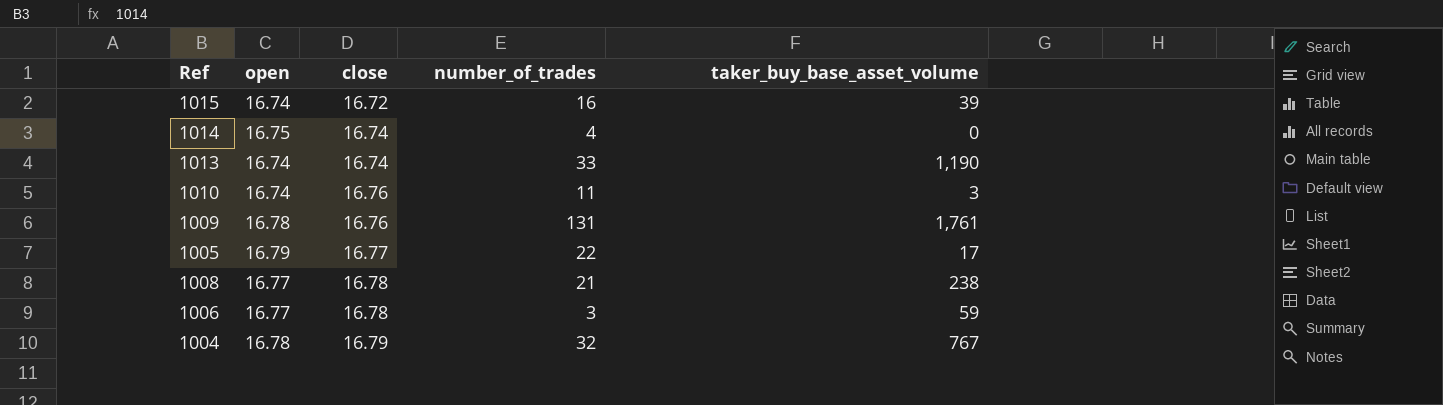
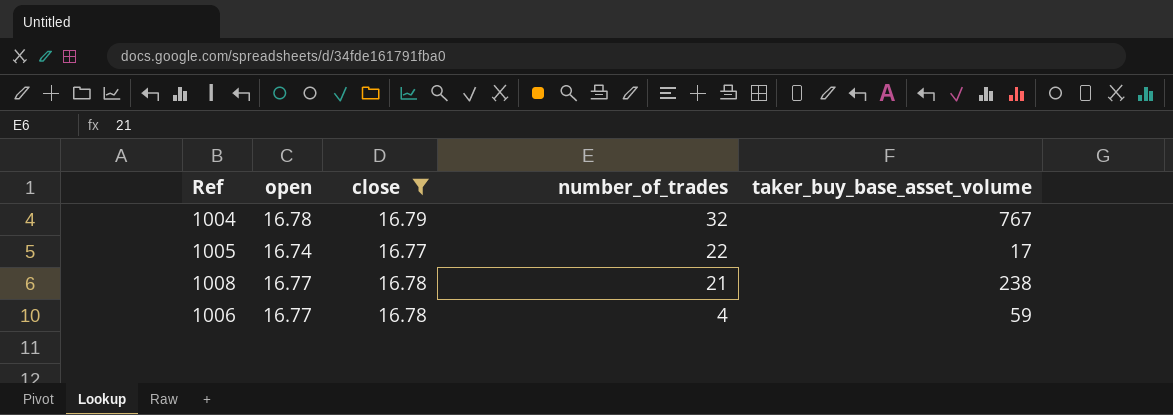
filter: none -> close >= 16.77
row order: close ascending -> number_of_trades descending
1005 | open: 16.79 -> 16.74
1006 | number_of_trades: 3 -> 4

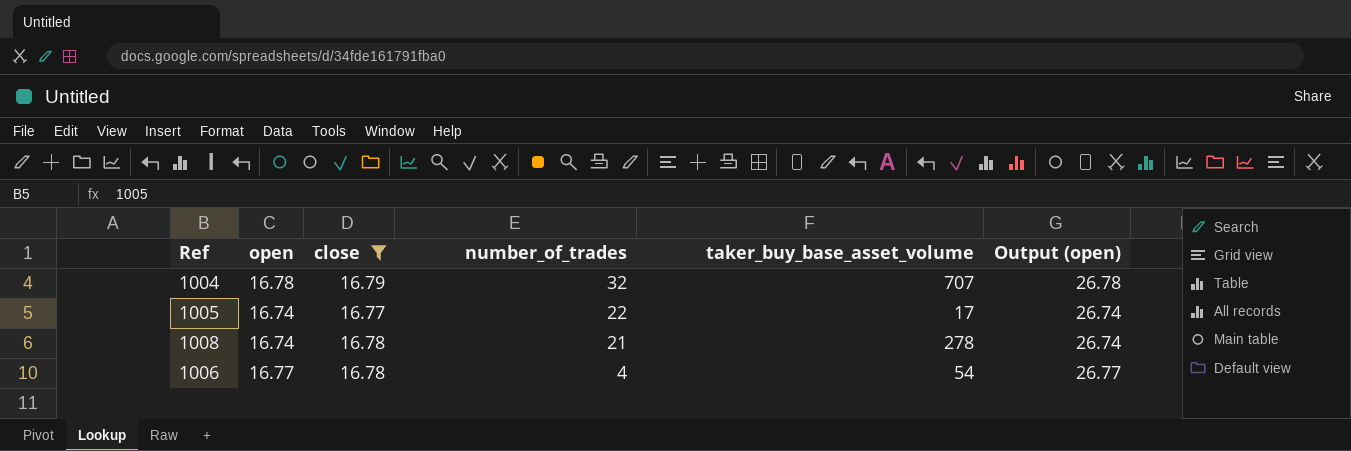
column Output (open) | formula: none -> [open] + 10
1004 | taker_buy_base_asset_volume: 767 -> 707
1008 | open: 16.77 -> 16.74
1008 | taker_buy_base_asset_volume: 238 -> 278
1006 | taker_buy_base_asset_volume: 59 -> 54

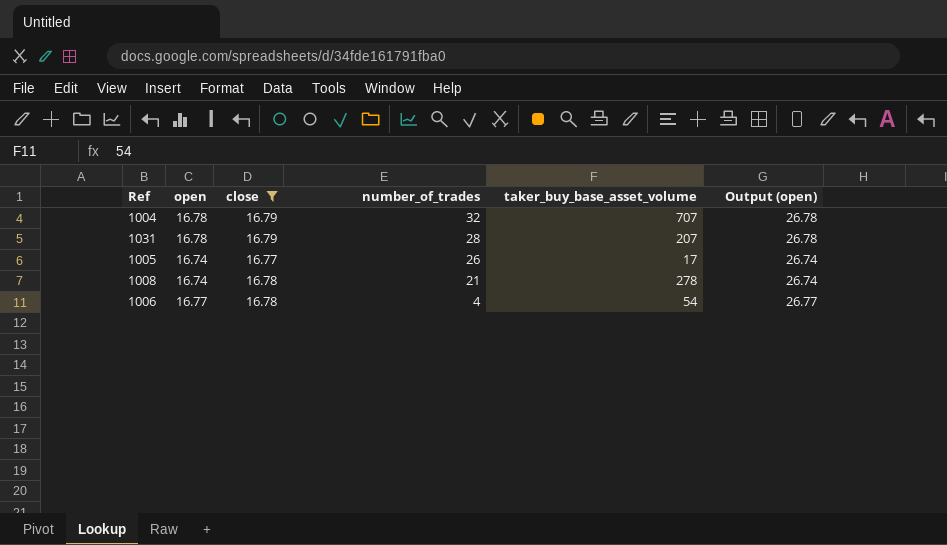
row 1031: none -> 16.78 | 16.79 | 28 | 207 | 26.78
1005 | number_of_trades: 22 -> 26

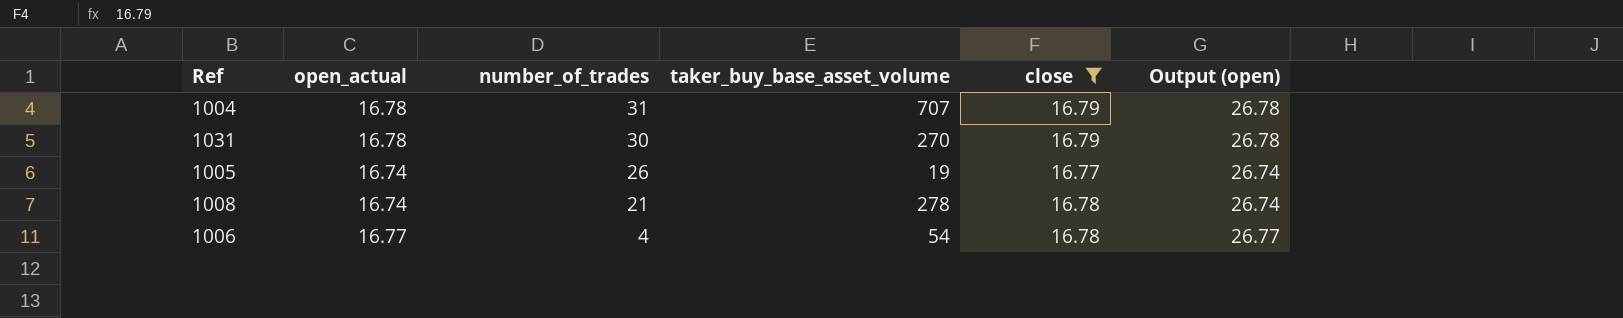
column name: open -> open_actual
column close | position: 3 -> 5
1004 | number_of_trades: 32 -> 31
1031 | number_of_trades: 28 -> 30
1031 | taker_buy_base_asset_volume: 207 -> 270
1005 | taker_buy_base_asset_volume: 17 -> 19

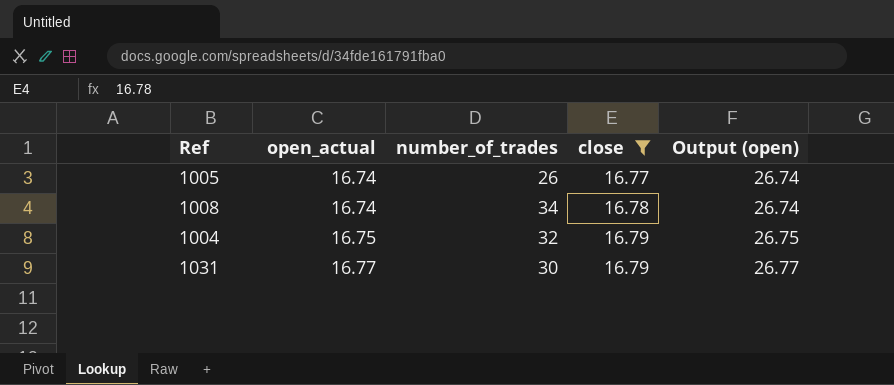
row order: number_of_trades descending -> open_actual ascending
column taker_buy_base_asset_volume | position: 4 -> none
row 1006: 16.77 | 4 | 54 | 16.78 | 26.77 -> none
1008 | number_of_trades: 21 -> 34
1004 | open_actual: 16.78 -> 16.75
1004 | number_of_trades: 31 -> 32
1004 | Output (open): 26.78 -> 26.75
1031 | open_actual: 16.78 -> 16.77
1031 | Output (open): 26.78 -> 26.77

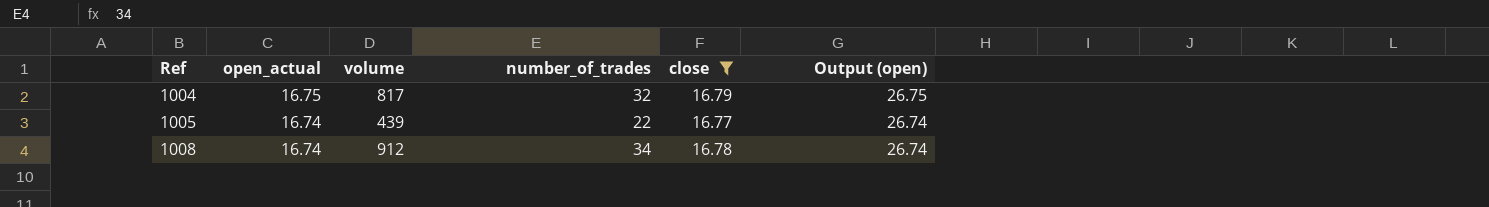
row order: open_actual ascending -> Ref ascending
column volume | position: none -> 3
row 1031: 16.77 | 30 | 16.79 | 26.77 -> none
1005 | number_of_trades: 26 -> 22

